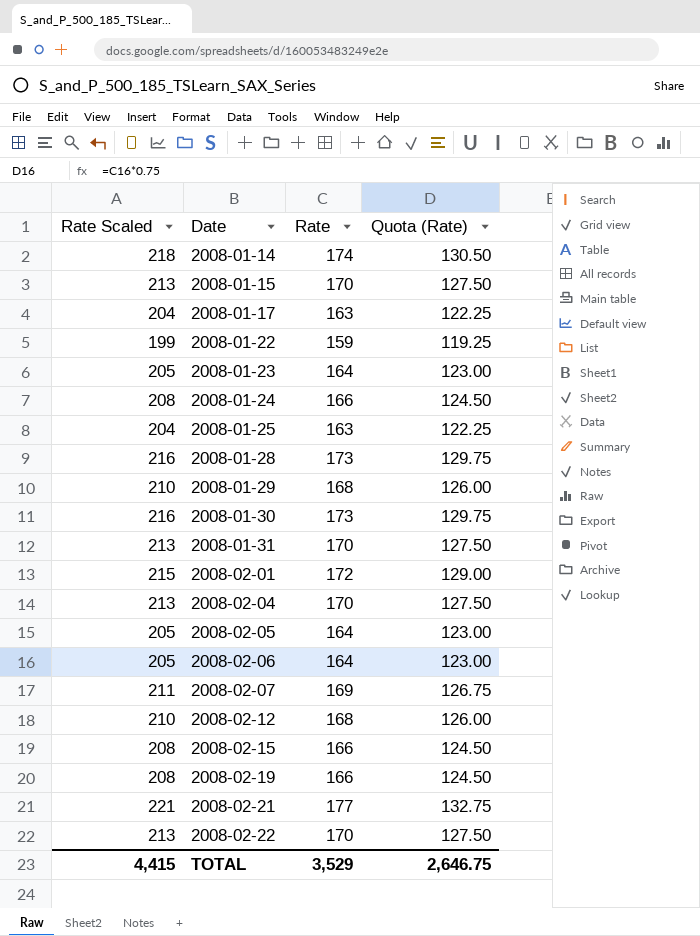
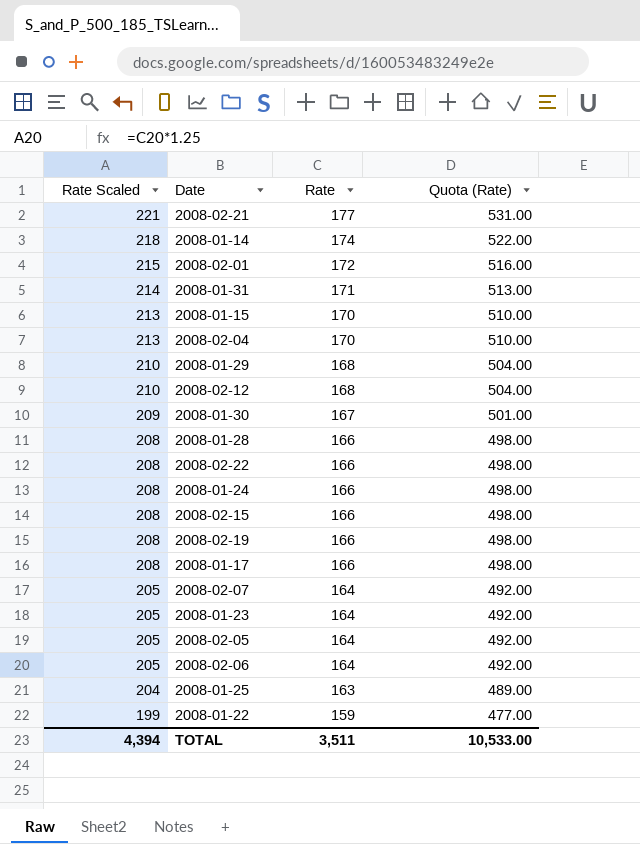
row order: Date ascending -> Rate Scaled descending
column Quota (Rate) | formula: [Rate] * 0.75 -> [Rate] * 3
2008-01-31 | Rate Scaled: 213 -> 214
2008-01-31 | Rate: 170 -> 171
2008-01-30 | Rate Scaled: 216 -> 209
2008-01-30 | Rate: 173 -> 167
2008-01-28 | Rate Scaled: 216 -> 208
2008-01-28 | Rate: 173 -> 166
2008-02-22 | Rate Scaled: 213 -> 208
2008-02-22 | Rate: 170 -> 166
2008-01-17 | Rate Scaled: 204 -> 208
2008-01-17 | Rate: 163 -> 166
2008-02-07 | Rate Scaled: 211 -> 205
2008-02-07 | Rate: 169 -> 164
TOTAL | Rate Scaled: 4,415 -> 4,394
TOTAL | Rate: 3,529 -> 3,511
TOTAL | Quota (Rate): 2,646.75 -> 10,533.00

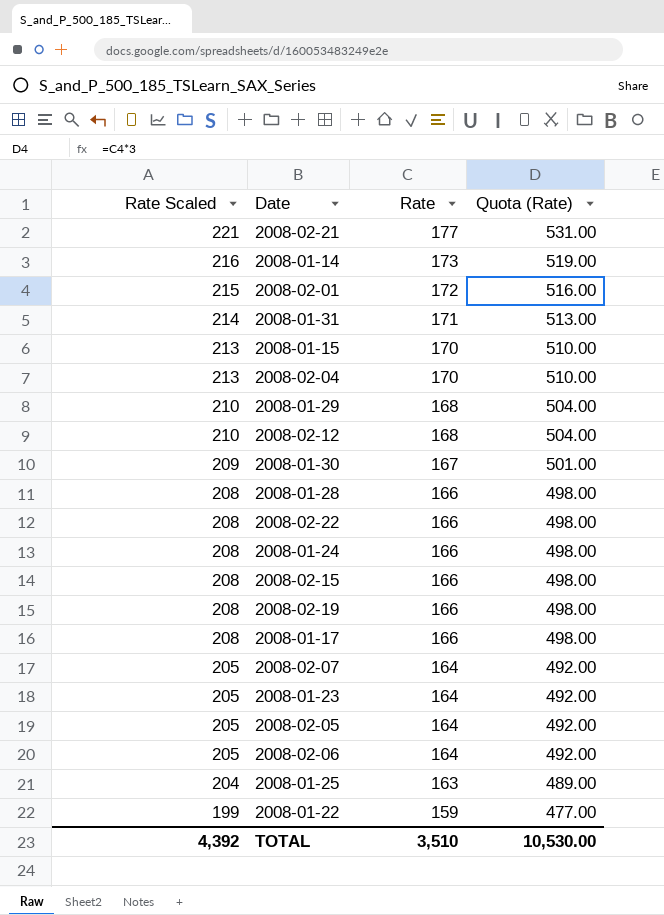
2008-01-14 | Rate Scaled: 218 -> 216
2008-01-14 | Rate: 174 -> 173
2008-01-14 | Quota (Rate): 522.00 -> 519.00
TOTAL | Rate Scaled: 4,394 -> 4,392
TOTAL | Rate: 3,511 -> 3,510
TOTAL | Quota (Rate): 10,533.00 -> 10,530.00

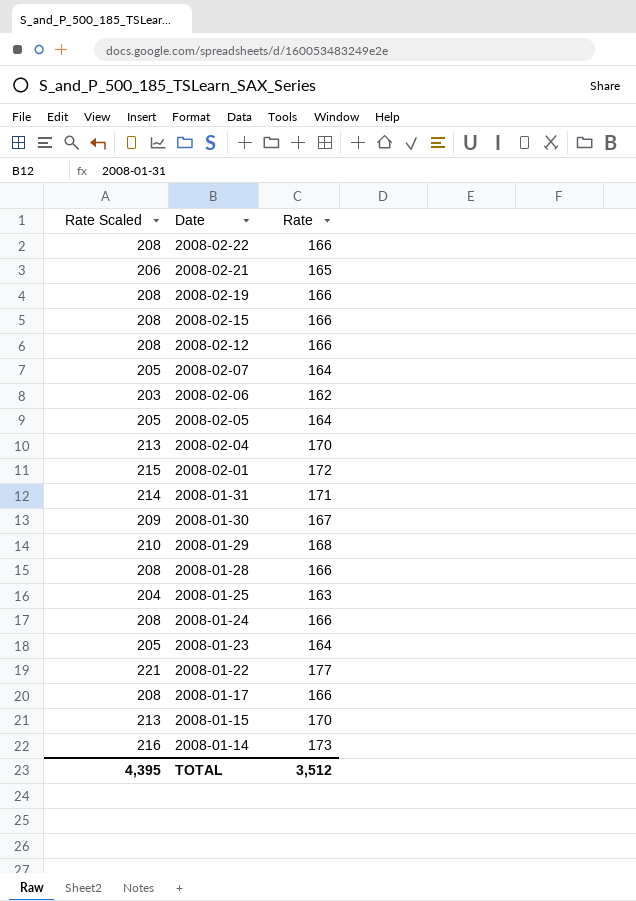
row order: Rate Scaled descending -> Date descending
column Quota (Rate) | formula: [Rate] * 3 -> none
2008-02-21 | Rate Scaled: 221 -> 206
2008-02-21 | Rate: 177 -> 165
2008-02-12 | Rate Scaled: 210 -> 208
2008-02-12 | Rate: 168 -> 166
2008-02-06 | Rate Scaled: 205 -> 203
2008-02-06 | Rate: 164 -> 162
2008-01-22 | Rate Scaled: 199 -> 221
2008-01-22 | Rate: 159 -> 177
TOTAL | Rate Scaled: 4,392 -> 4,395
TOTAL | Rate: 3,510 -> 3,512

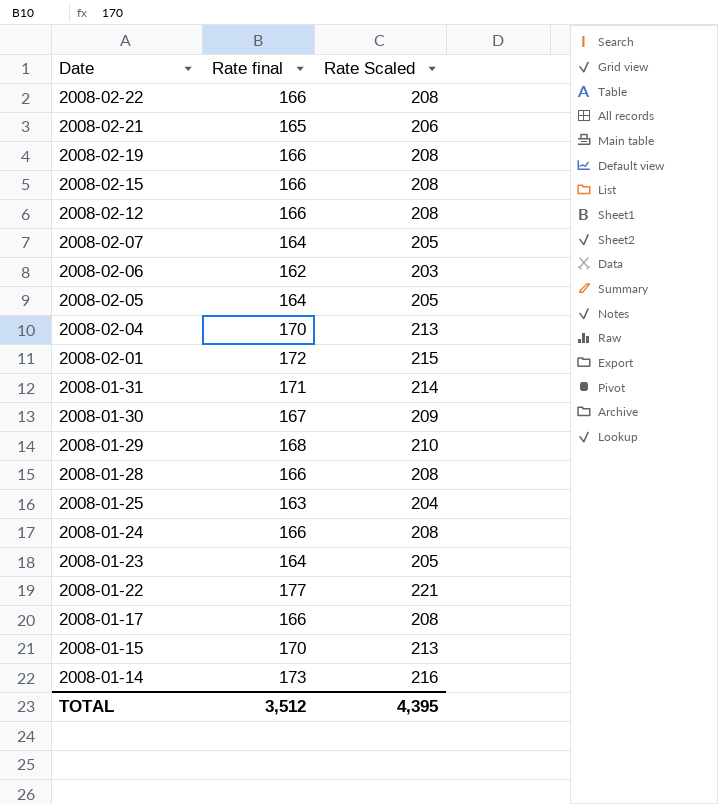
column name: Rate -> Rate final
column Rate Scaled | position: 1 -> 3

